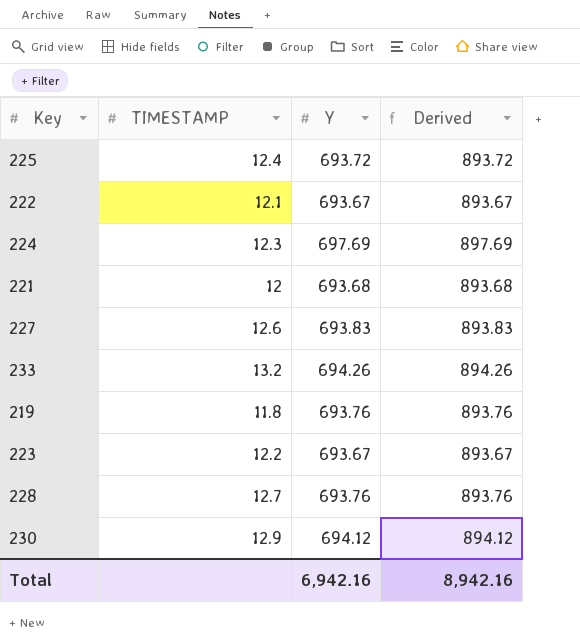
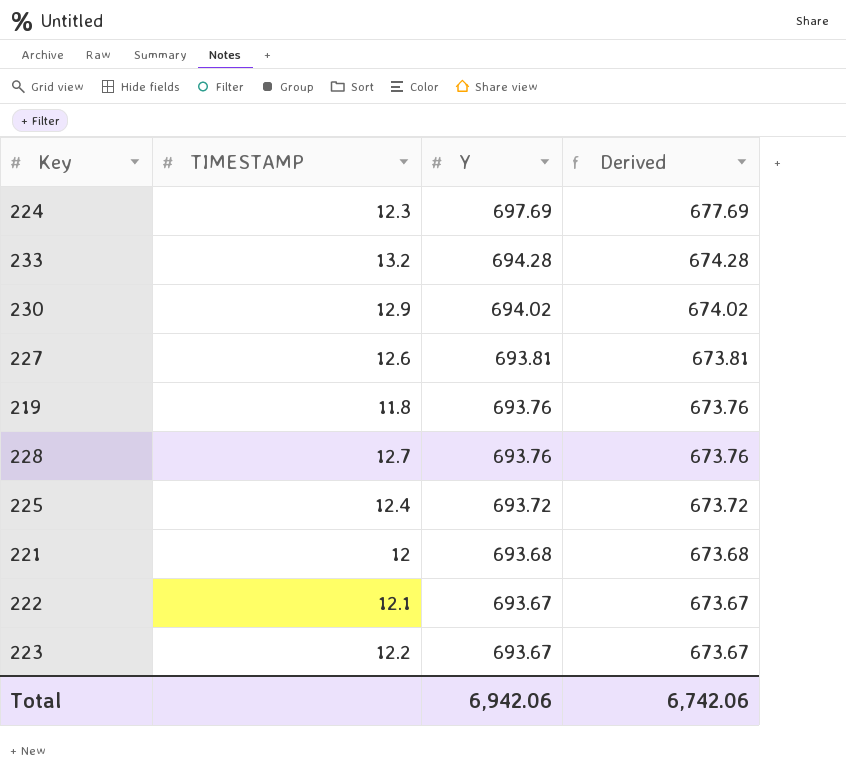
row order: none -> Y descending
column Derived | formula: [Y] + 200 -> [Y] - 20
233 | Y: 694.26 -> 694.28
230 | Y: 694.12 -> 694.02
227 | Y: 693.83 -> 693.81
Total | Y: 6,942.16 -> 6,942.06
Total | Derived: 8,942.16 -> 6,742.06

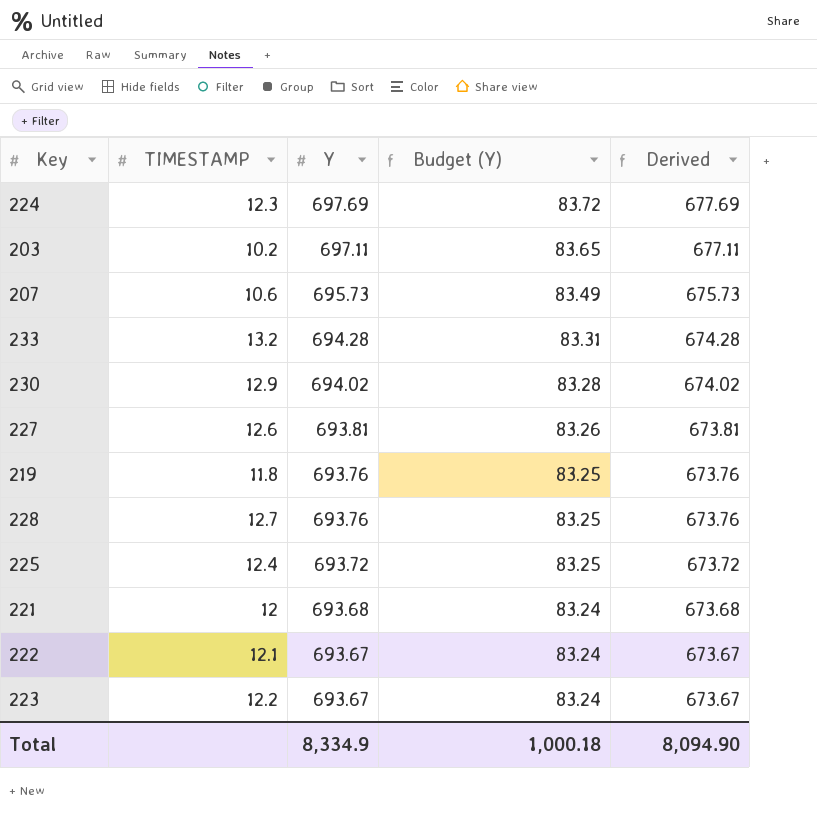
column Budget (Y) | formula: none -> [Y] * 0.12
row 203: none -> 10.2 | 697.11 | 83.65 | 677.11
row 207: none -> 10.6 | 695.73 | 83.49 | 675.73
Total | Y: 6,942.06 -> 8,334.9
Total | Derived: 6,742.06 -> 8,094.90

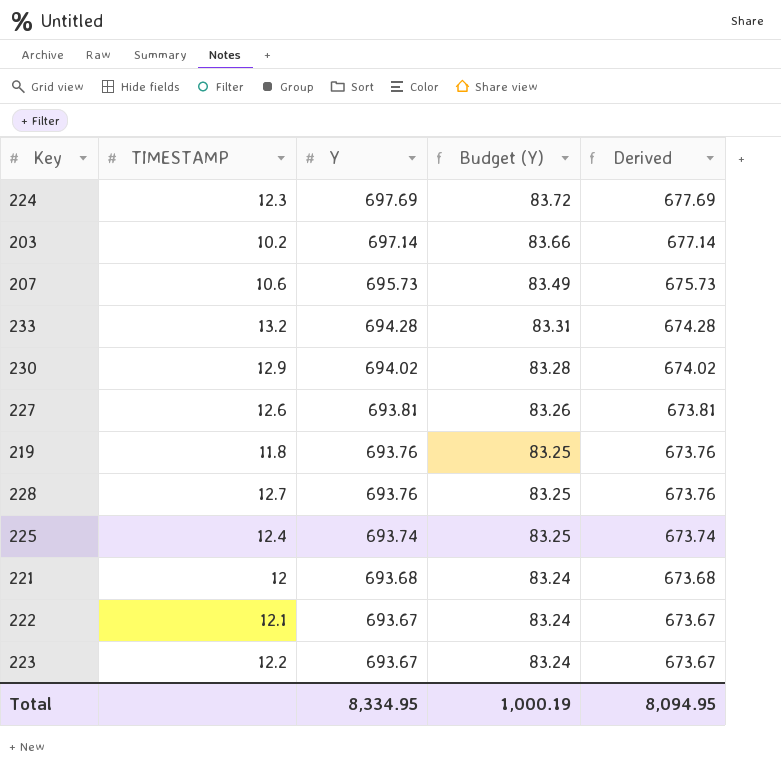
203 | Y: 697.11 -> 697.14
203 | Budget (Y): 83.65 -> 83.66
203 | Derived: 677.11 -> 677.14
225 | Y: 693.72 -> 693.74
225 | Derived: 673.72 -> 673.74
Total | Y: 8,334.9 -> 8,334.95
Total | Budget (Y): 1,000.18 -> 1,000.19
Total | Derived: 8,094.90 -> 8,094.95

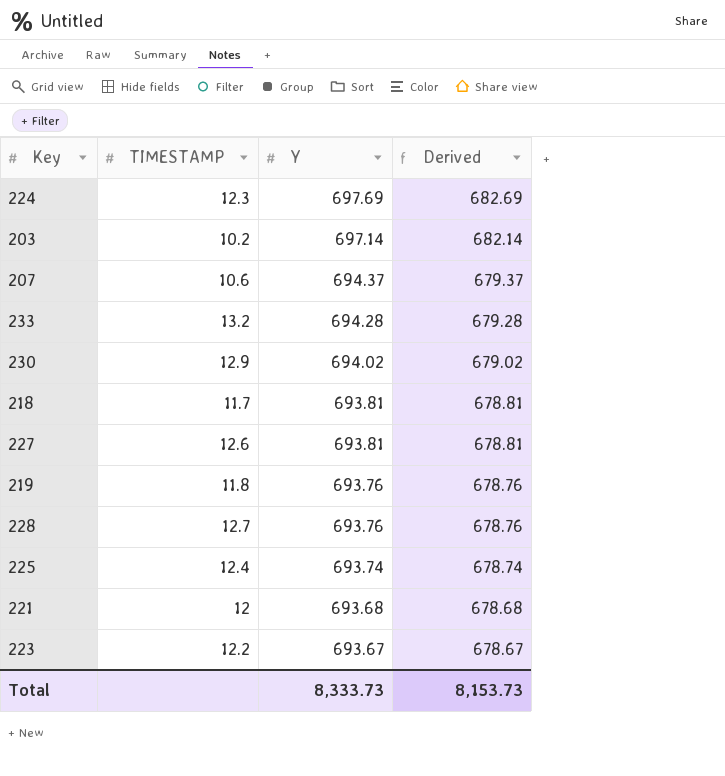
column Budget (Y) | formula: [Y] * 0.12 -> none
column Derived | formula: [Y] - 20 -> [Y] - 15
row 222: 12.1 | 693.67 | 83.24 | 673.67 -> none
207 | Y: 695.73 -> 694.37
row 218: none -> 11.7 | 693.81 | 678.81
Total | Y: 8,334.95 -> 8,333.73
Total | Derived: 8,094.95 -> 8,153.73

